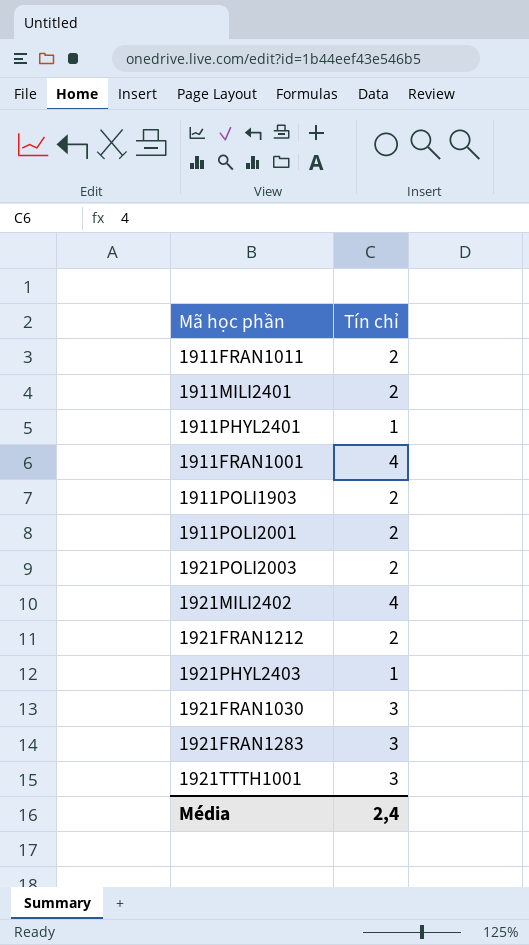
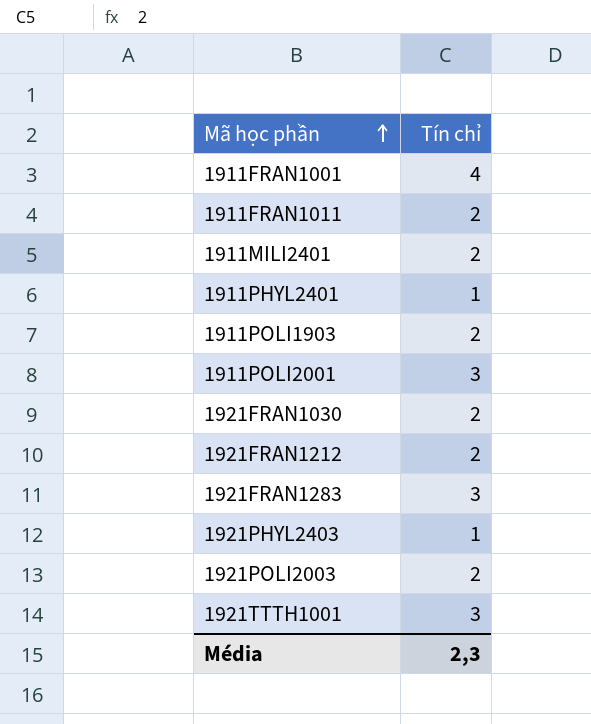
row order: none -> Mã học phần ascending
row 1921MILI2402: 4 -> none
1911POLI2001 | Tín chỉ: 2 -> 3
1921FRAN1030 | Tín chỉ: 3 -> 2
Média | Tín chỉ: 2,4 -> 2,3

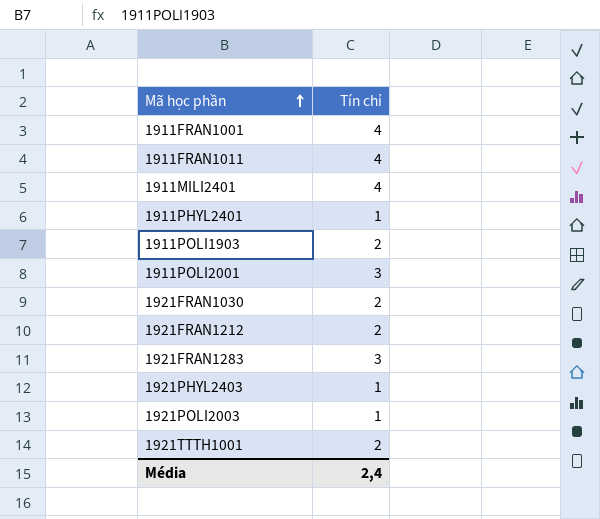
1911FRAN1011 | Tín chỉ: 2 -> 4
1911MILI2401 | Tín chỉ: 2 -> 4
1921POLI2003 | Tín chỉ: 2 -> 1
1921TTTH1001 | Tín chỉ: 3 -> 2
Média | Tín chỉ: 2,3 -> 2,4

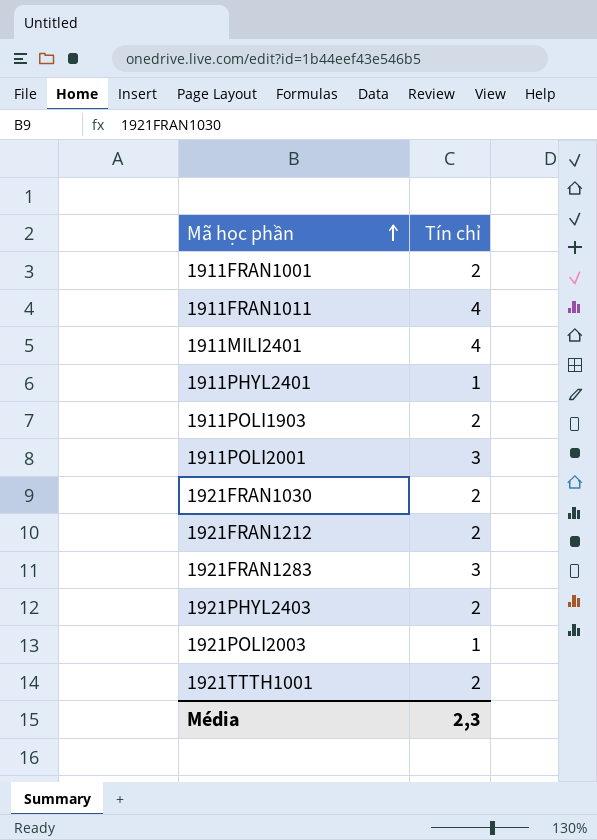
1911FRAN1001 | Tín chỉ: 4 -> 2
1921PHYL2403 | Tín chỉ: 1 -> 2
Média | Tín chỉ: 2,4 -> 2,3

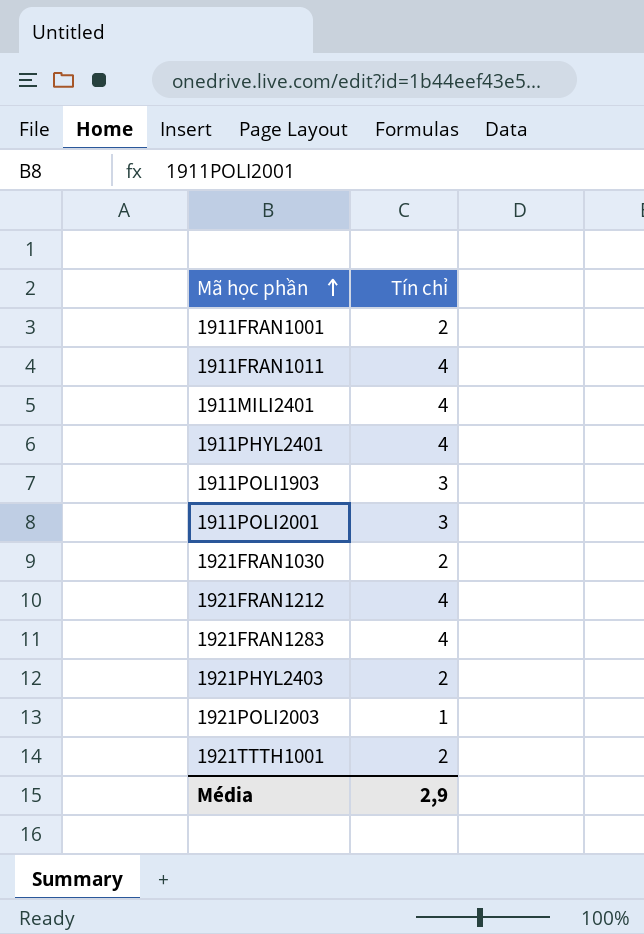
1911PHYL2401 | Tín chỉ: 1 -> 4
1911POLI1903 | Tín chỉ: 2 -> 3
1921FRAN1212 | Tín chỉ: 2 -> 4
1921FRAN1283 | Tín chỉ: 3 -> 4
Média | Tín chỉ: 2,3 -> 2,9

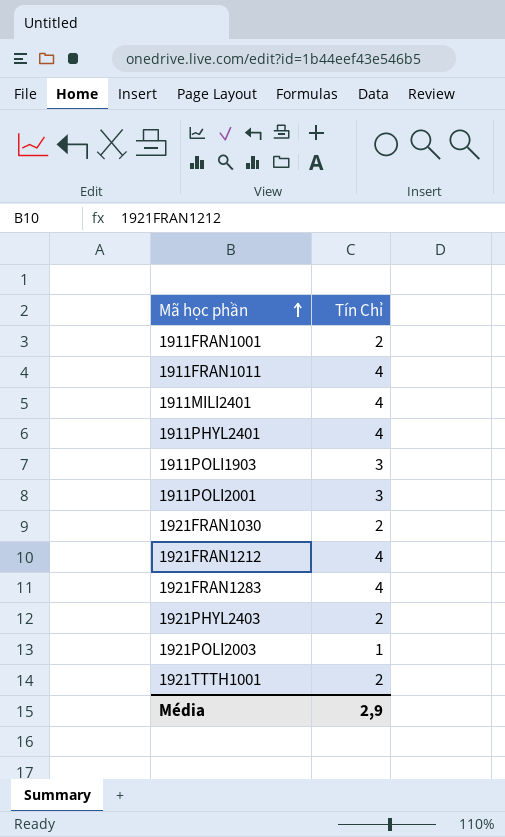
column name: Tín chỉ -> Tín Chỉ

